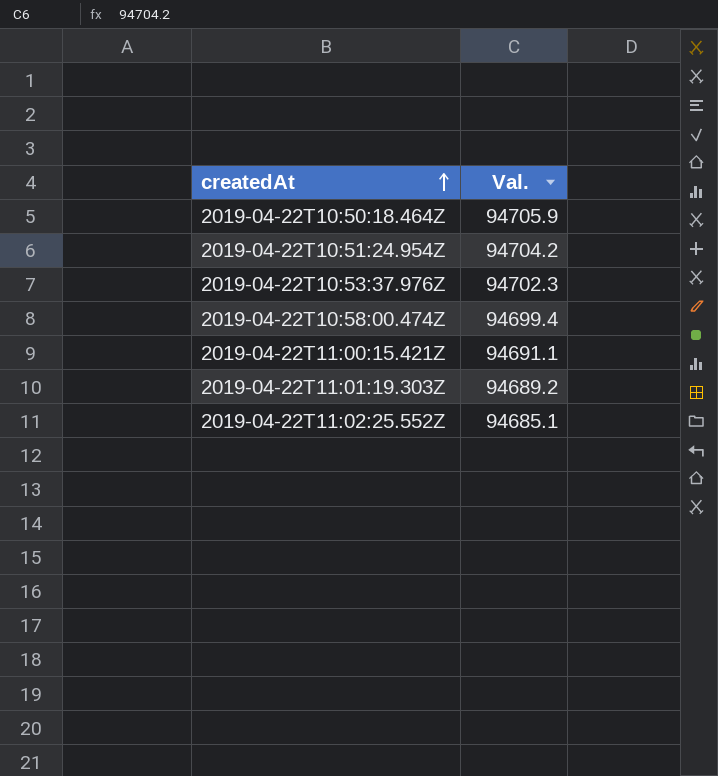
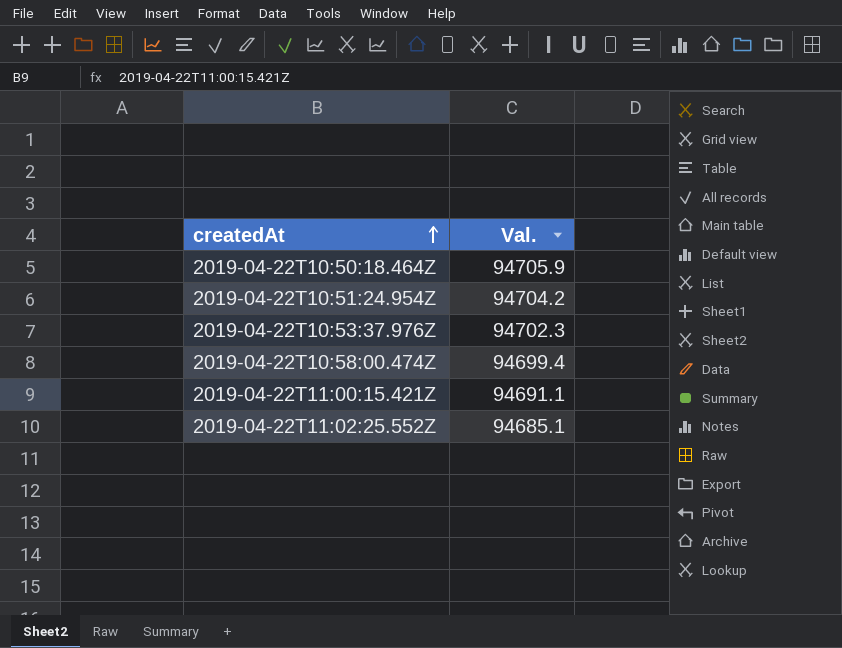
row 2019-04-22T11:01:19.303Z: 94689.2 -> none

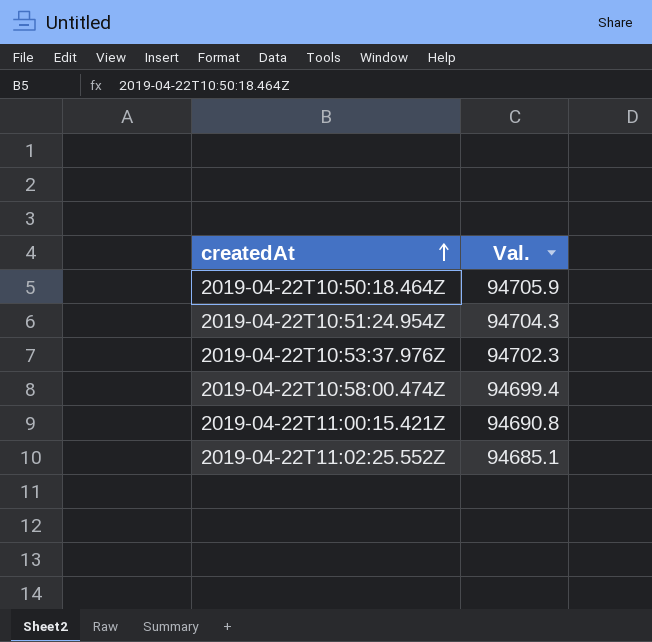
2019-04-22T10:51:24.954Z | Val.: 94704.2 -> 94704.3
2019-04-22T11:00:15.421Z | Val.: 94691.1 -> 94690.8

